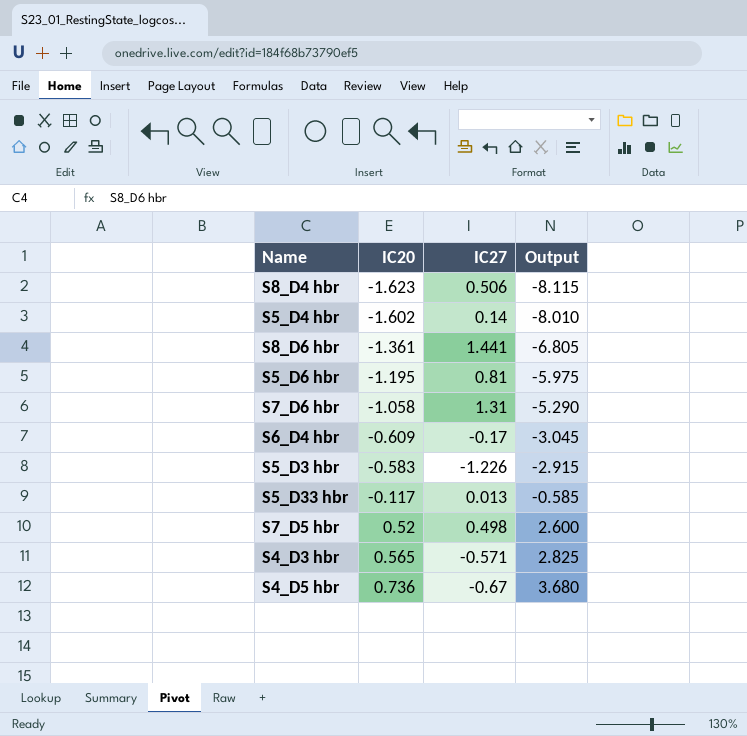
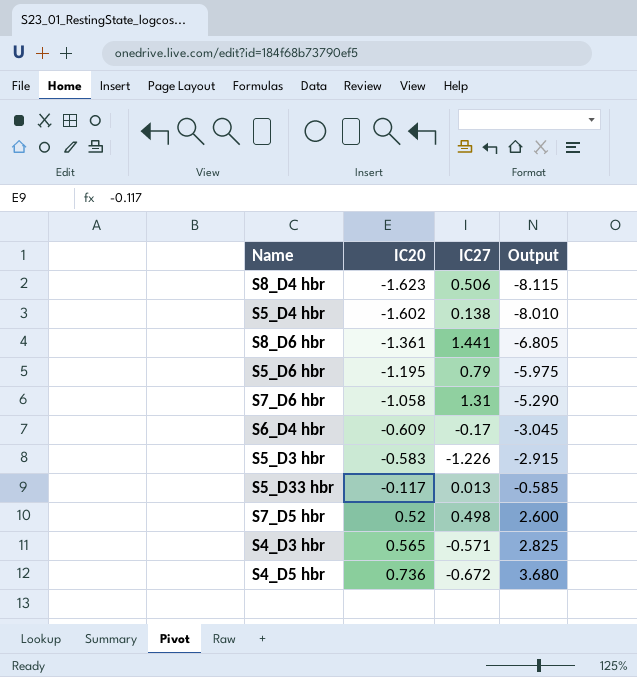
S5_D4 hbr | IC27: 0.14 -> 0.138
S5_D6 hbr | IC27: 0.81 -> 0.79
S4_D5 hbr | IC27: -0.67 -> -0.672

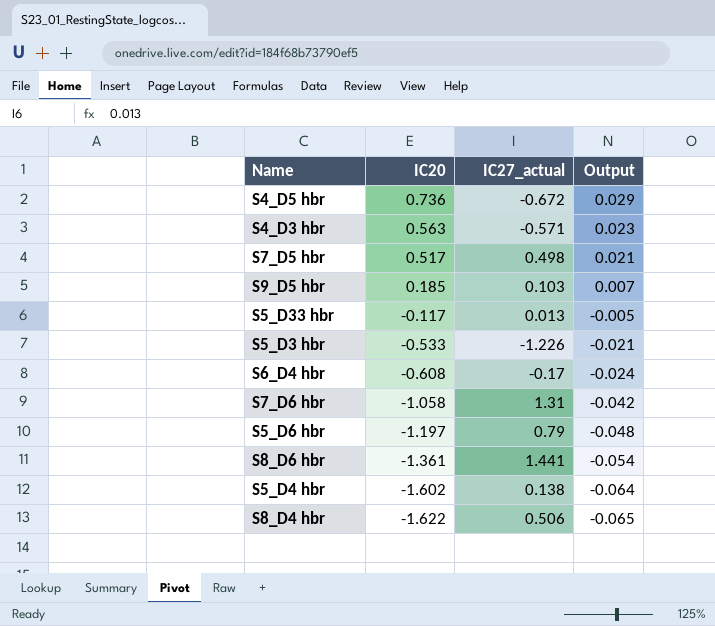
row order: IC20 ascending -> IC20 descending
column name: IC27 -> IC27_actual
column Output | formula: [IC20] * 5 -> [IC20] * 0.04
S4_D3 hbr | IC20: 0.565 -> 0.563
S7_D5 hbr | IC20: 0.52 -> 0.517
row S9_D5 hbr: none -> 0.185 | 0.103 | 0.007
S5_D3 hbr | IC20: -0.583 -> -0.533
S6_D4 hbr | IC20: -0.609 -> -0.608
S5_D6 hbr | IC20: -1.195 -> -1.197
S8_D4 hbr | IC20: -1.623 -> -1.622

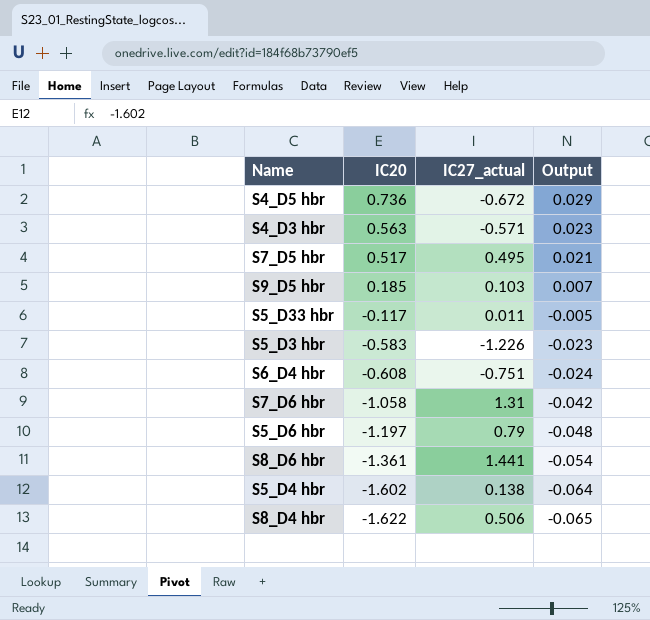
S7_D5 hbr | IC27_actual: 0.498 -> 0.495
S5_D33 hbr | IC27_actual: 0.013 -> 0.011
S5_D3 hbr | IC20: -0.533 -> -0.583
S5_D3 hbr | Output: -0.021 -> -0.023
S6_D4 hbr | IC27_actual: -0.17 -> -0.751

